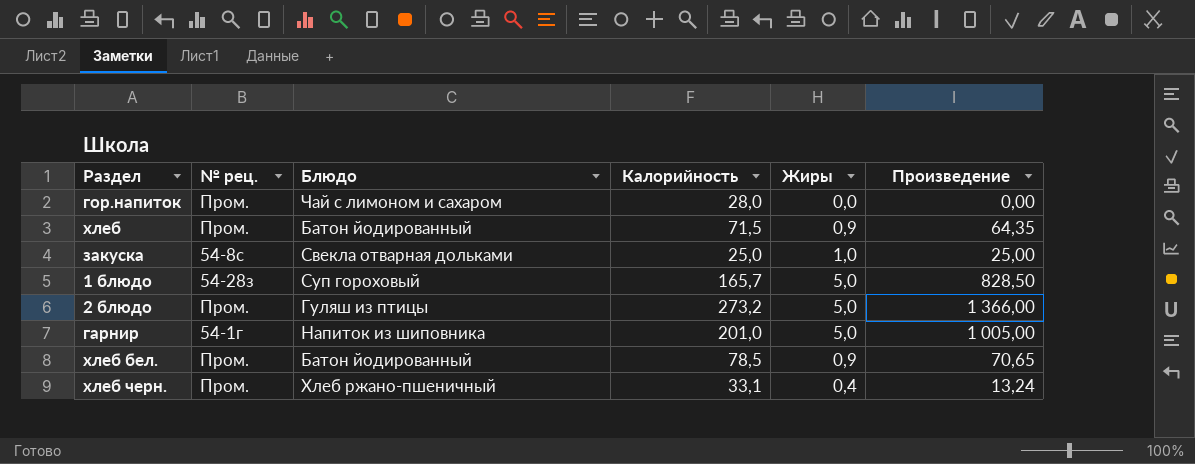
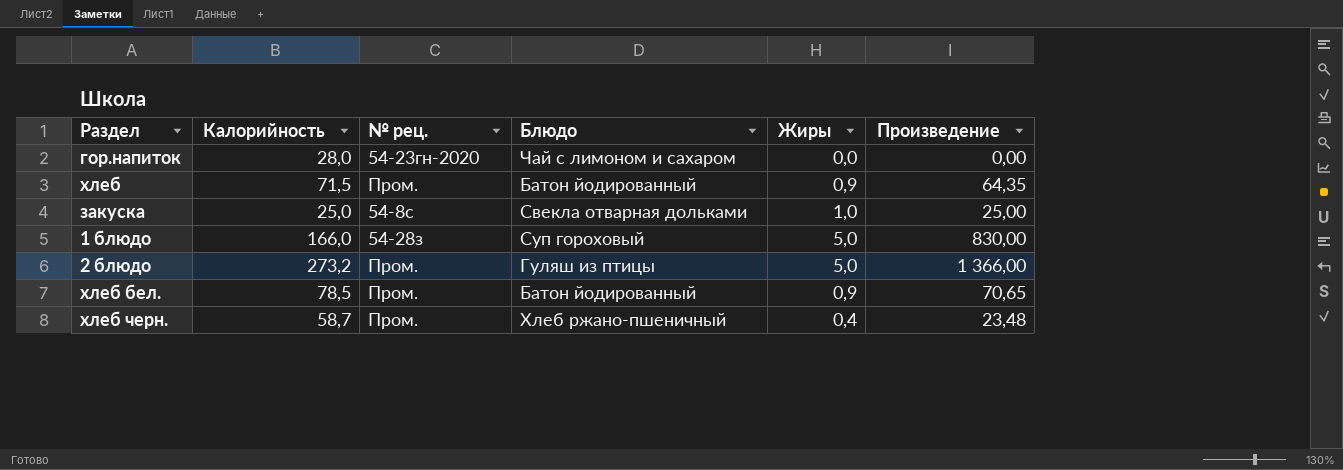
column Калорийность | position: 4 -> 2
row гарнир: 54-1г | Напиток из шиповника | 201,0 | 5,0 | 1 005,00 -> none
гор.напиток | № рец.: Пром. -> 54-23гн-2020
1 блюдо | Калорийность: 165,7 -> 166,0
1 блюдо | Произведение: 828,50 -> 830,00
хлеб черн. | Калорийность: 33,1 -> 58,7
хлеб черн. | Произведение: 13,24 -> 23,48

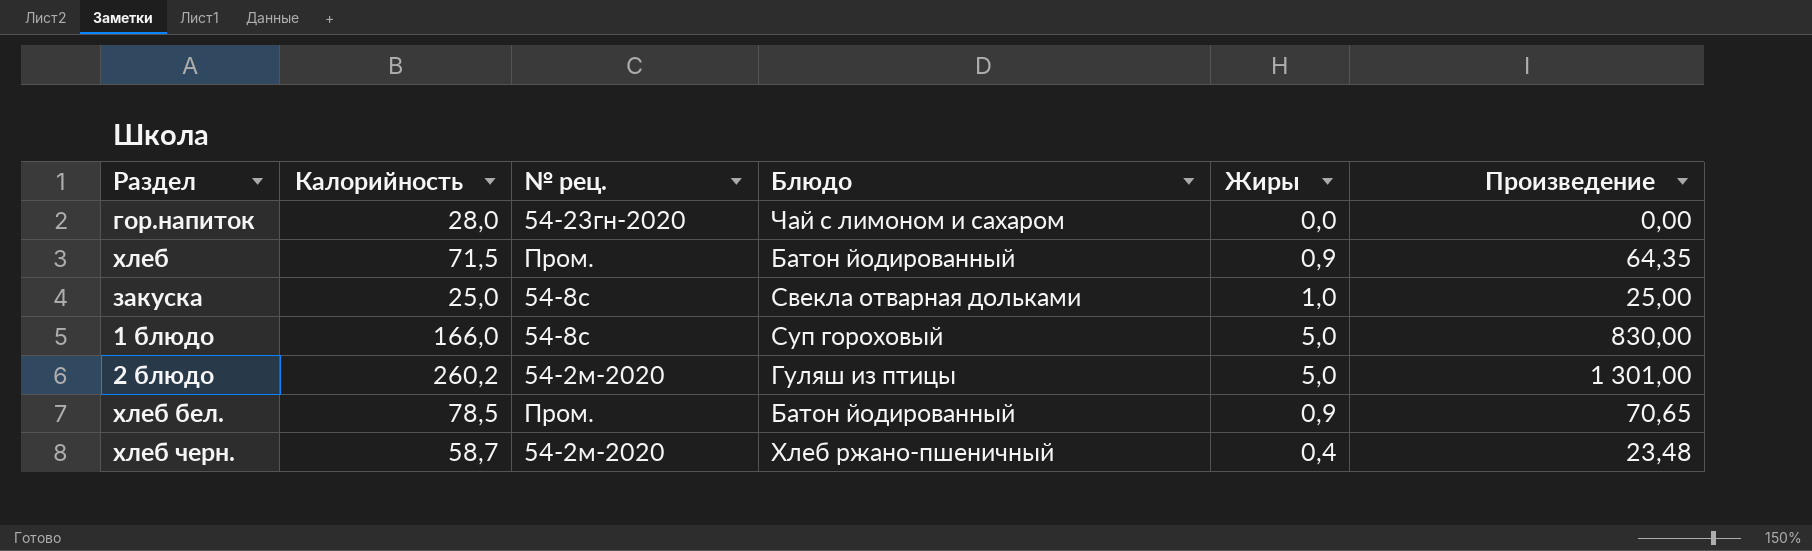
1 блюдо | № рец.: 54-28з -> 54-8с
2 блюдо | Калорийность: 273,2 -> 260,2
2 блюдо | № рец.: Пром. -> 54-2м-2020
2 блюдо | Произведение: 1 366,00 -> 1 301,00
хлеб черн. | № рец.: Пром. -> 54-2м-2020

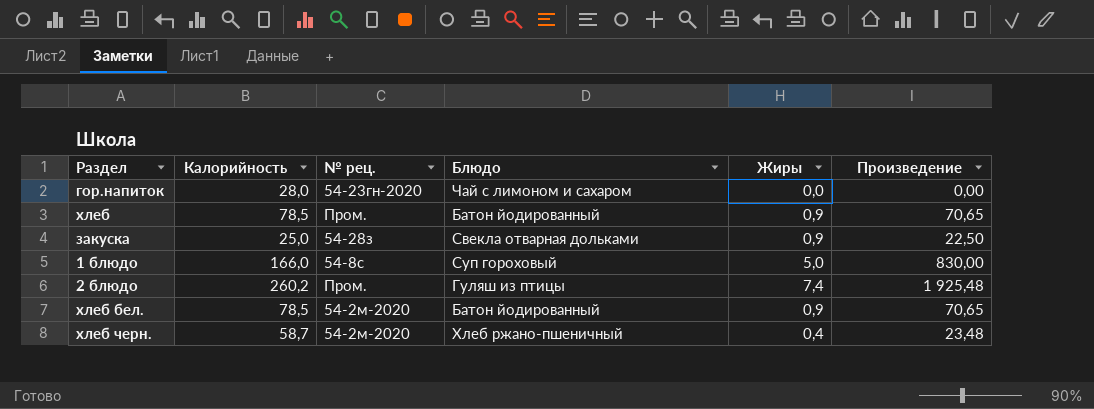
хлеб | Калорийность: 71,5 -> 78,5
хлеб | Произведение: 64,35 -> 70,65
закуска | № рец.: 54-8с -> 54-28з
закуска | Жиры: 1,0 -> 0,9
закуска | Произведение: 25,00 -> 22,50
2 блюдо | № рец.: 54-2м-2020 -> Пром.
2 блюдо | Жиры: 5,0 -> 7,4
2 блюдо | Произведение: 1 301,00 -> 1 925,48
хлеб бел. | № рец.: Пром. -> 54-2м-2020

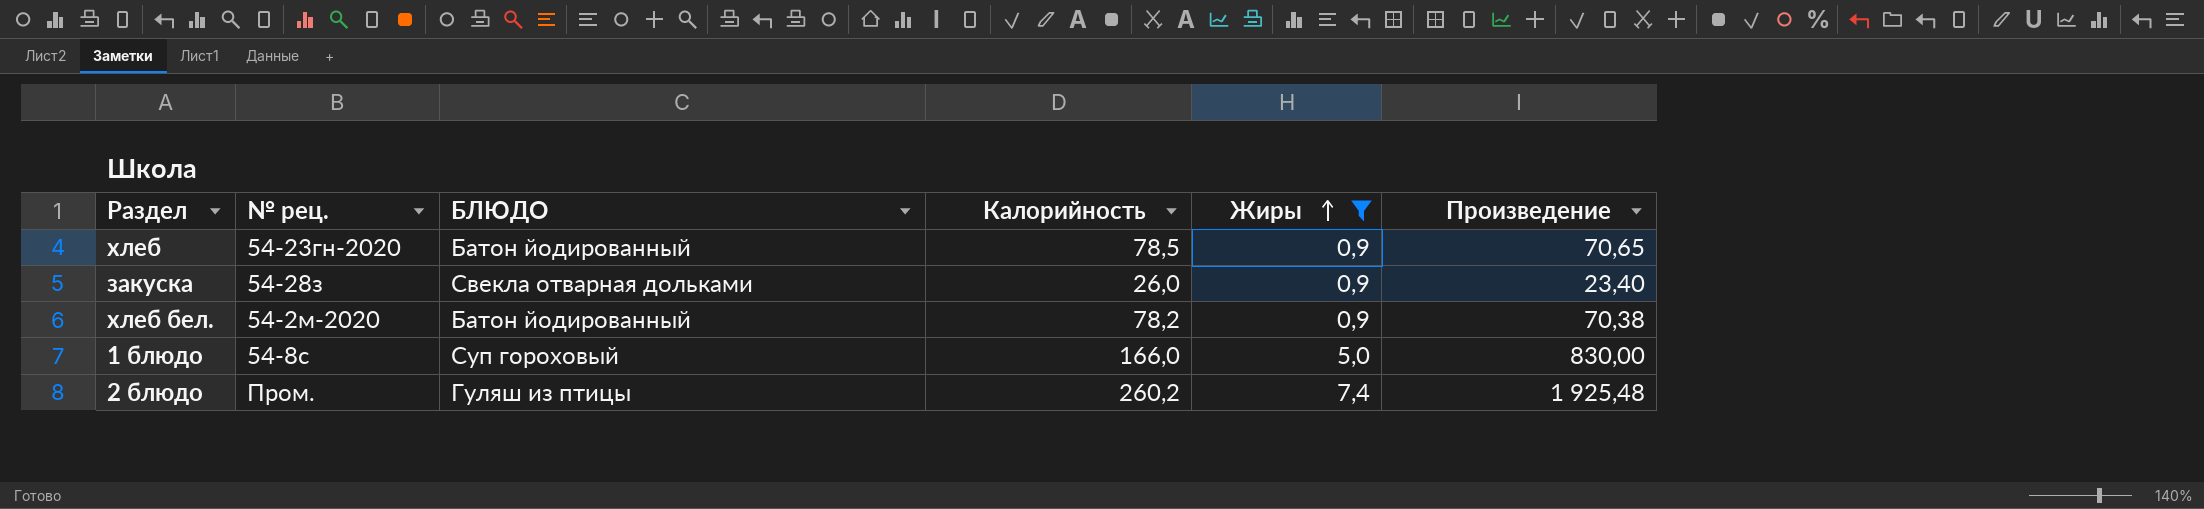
filter: none -> Жиры >= 0,9
row order: none -> Жиры ascending
column name: Блюдо -> БЛЮДО
column Калорийность | position: 2 -> 4
хлеб | № рец.: Пром. -> 54-23гн-2020
закуска | Калорийность: 25,0 -> 26,0
закуска | Произведение: 22,50 -> 23,40
хлеб бел. | Калорийность: 78,5 -> 78,2
хлеб бел. | Произведение: 70,65 -> 70,38

